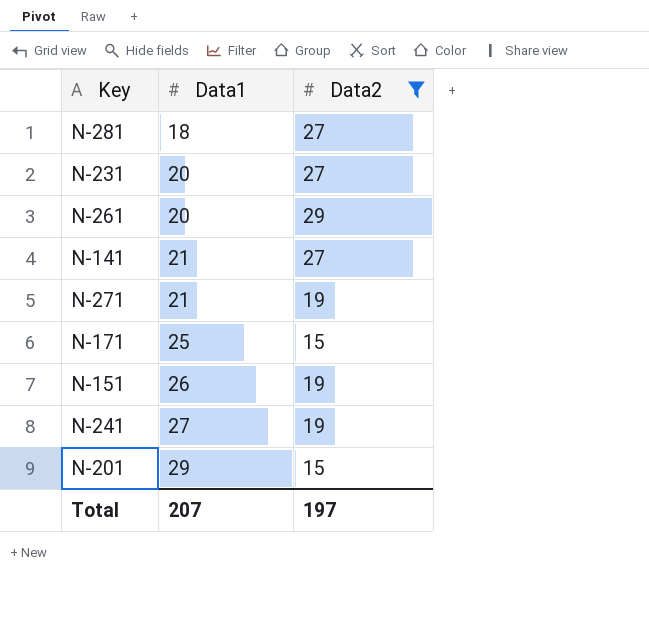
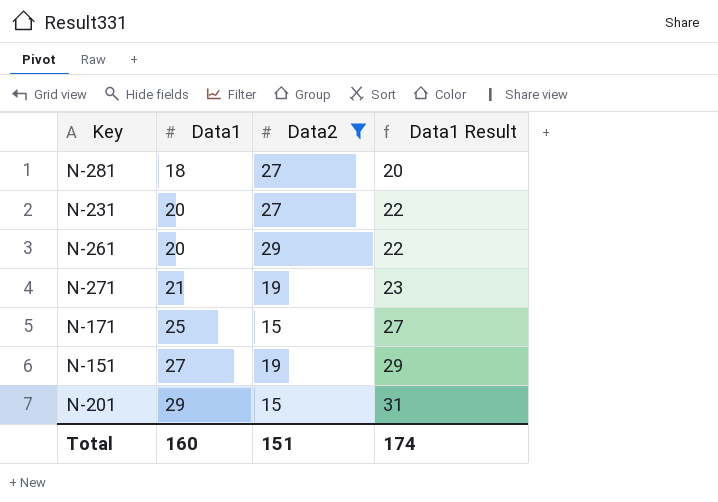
column Data1 Result | formula: none -> [Data1] + 2
row N-141: 21 | 27 -> none
row N-241: 27 | 19 -> none
N-151 | Data1: 26 -> 27
Total | Data1: 207 -> 160
Total | Data2: 197 -> 151

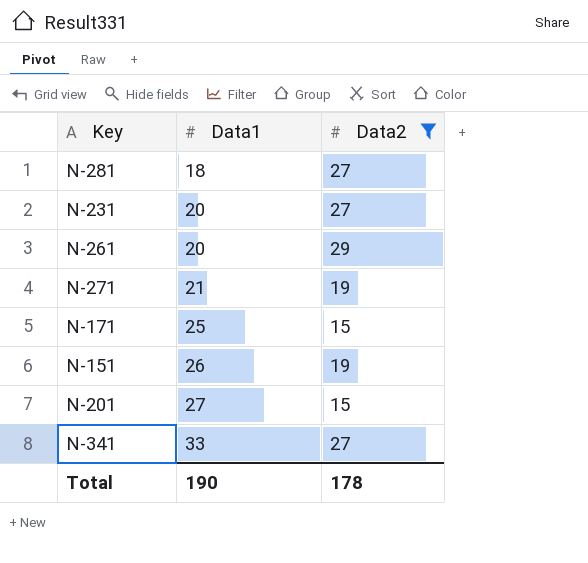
column Data1 Result | formula: [Data1] + 2 -> none
N-151 | Data1: 27 -> 26
N-201 | Data1: 29 -> 27
row N-341: none -> 33 | 27
Total | Data1: 160 -> 190
Total | Data2: 151 -> 178

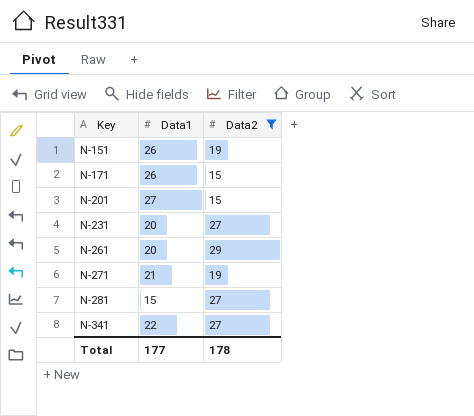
row order: Data1 ascending -> Key ascending
N-171 | Data1: 25 -> 26
N-281 | Data1: 18 -> 15
N-341 | Data1: 33 -> 22
Total | Data1: 190 -> 177

